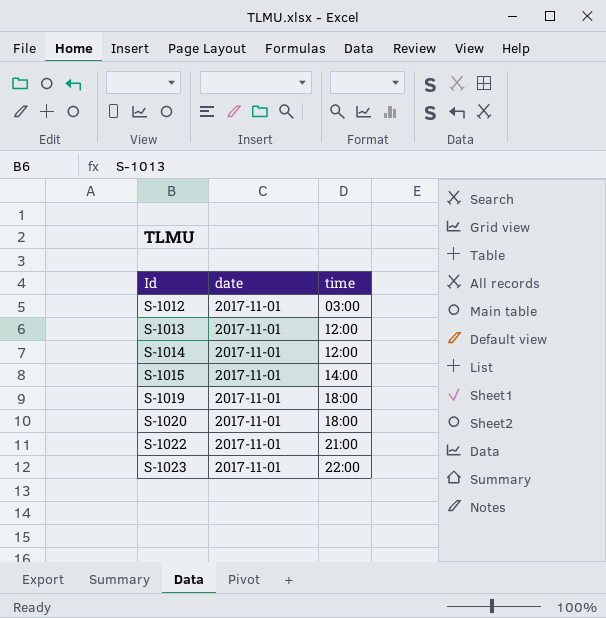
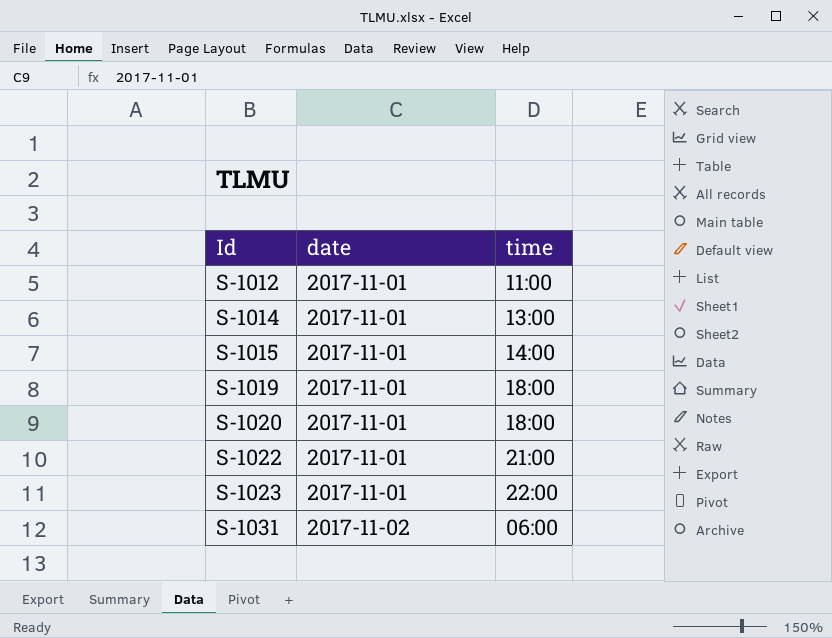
row S-1013: 2017-11-01 | 12:00 -> none
S-1012 | time: 03:00 -> 11:00
S-1014 | time: 12:00 -> 13:00
row S-1031: none -> 2017-11-02 | 06:00

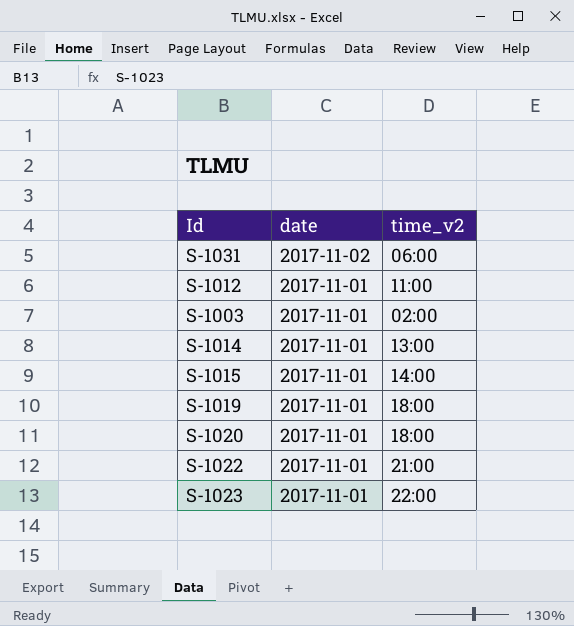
row order: Id ascending -> date descending
column name: time -> time_v2
row S-1003: none -> 2017-11-01 | 02:00

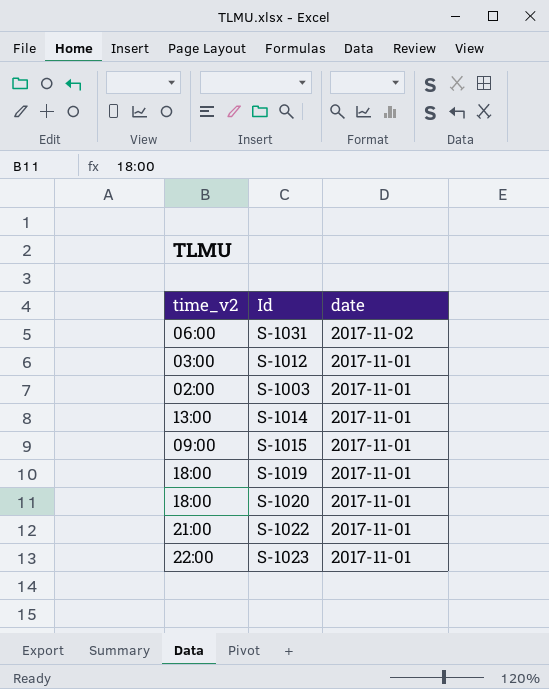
column time_v2 | position: 3 -> 1
S-1012 | time_v2: 11:00 -> 03:00
S-1015 | time_v2: 14:00 -> 09:00

